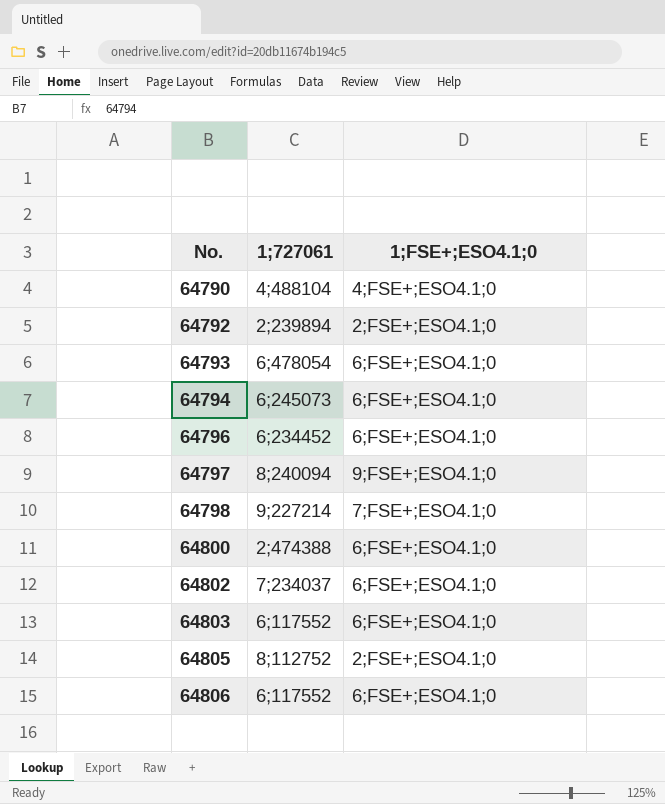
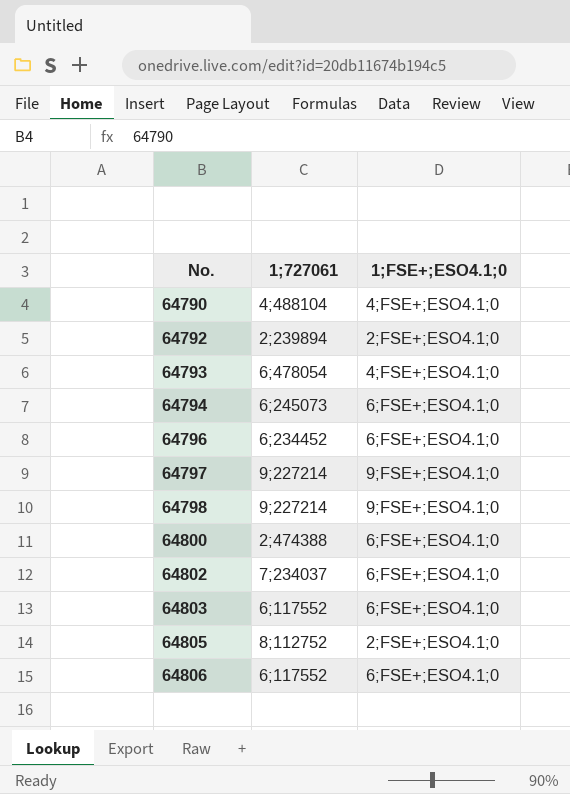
64793 | 1;FSE+;ESO4.1;0: 6;FSE+;ESO4.1;0 -> 4;FSE+;ESO4.1;0
64797 | 1;727061: 8;240094 -> 9;227214
64798 | 1;FSE+;ESO4.1;0: 7;FSE+;ESO4.1;0 -> 9;FSE+;ESO4.1;0

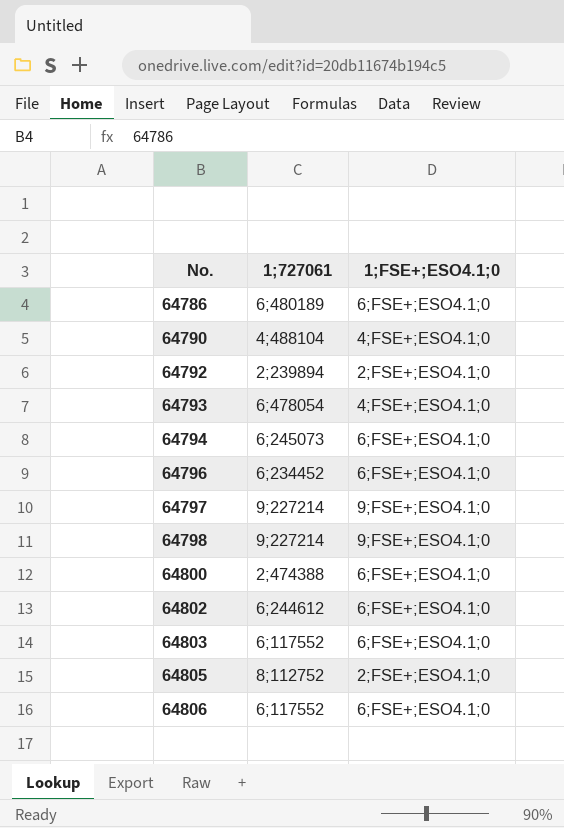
row 64786: none -> 6;480189 | 6;FSE+;ESO4.1;0
64802 | 1;727061: 7;234037 -> 6;244612

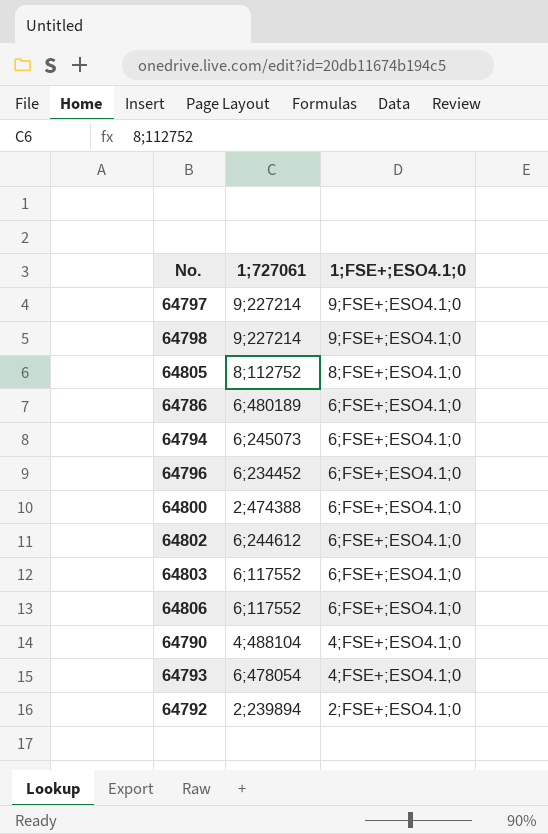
row order: No. ascending -> 1;FSE+;ESO4.1;0 descending
64805 | 1;FSE+;ESO4.1;0: 2;FSE+;ESO4.1;0 -> 8;FSE+;ESO4.1;0

